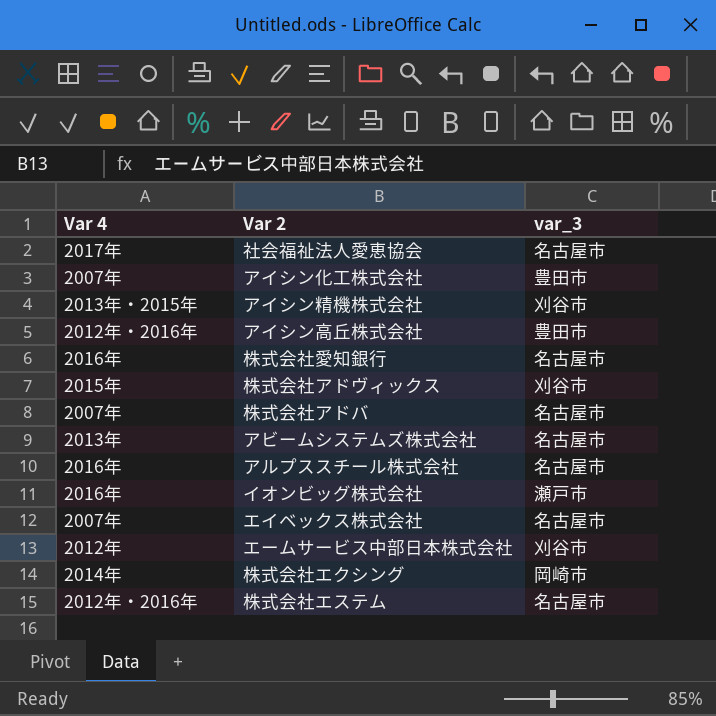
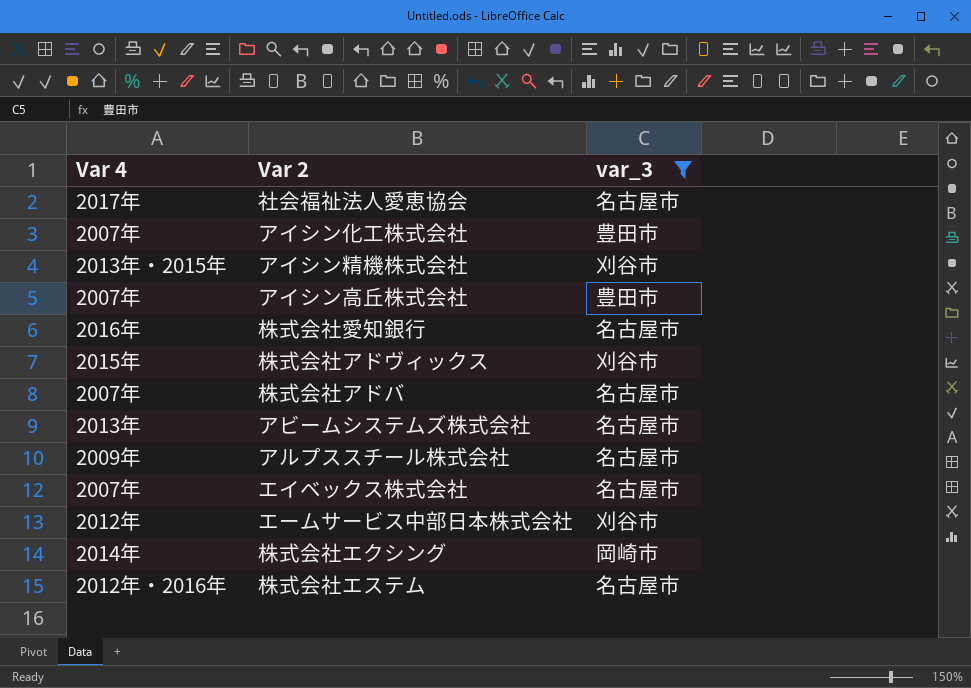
filter: none -> var_3 != 瀬戸市
アイシン高丘株式会社 | Var 4: 2012年・2016年 -> 2007年
アルプススチール株式会社 | Var 4: 2016年 -> 2009年

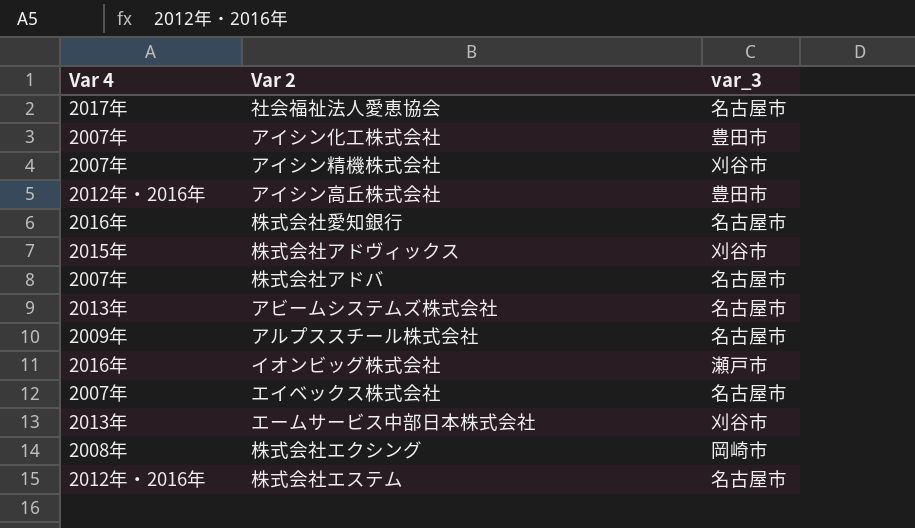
filter: var_3 != 瀬戸市 -> none
アイシン精機株式会社 | Var 4: 2013年・2015年 -> 2007年
アイシン高丘株式会社 | Var 4: 2007年 -> 2012年・2016年
エームサービス中部日本株式会社 | Var 4: 2012年 -> 2013年
株式会社エクシング | Var 4: 2014年 -> 2008年

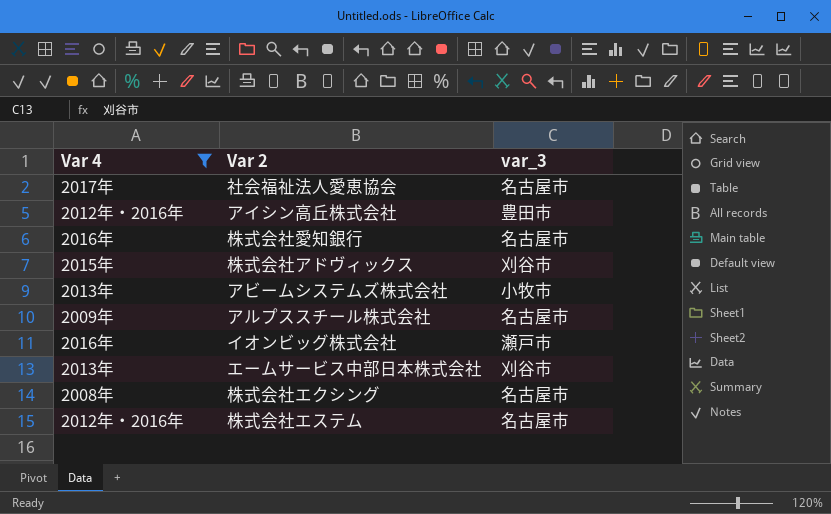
filter: none -> Var 4 != 2007年
アビームシステムズ株式会社 | var_3: 名古屋市 -> 小牧市
株式会社エクシング | var_3: 岡崎市 -> 名古屋市

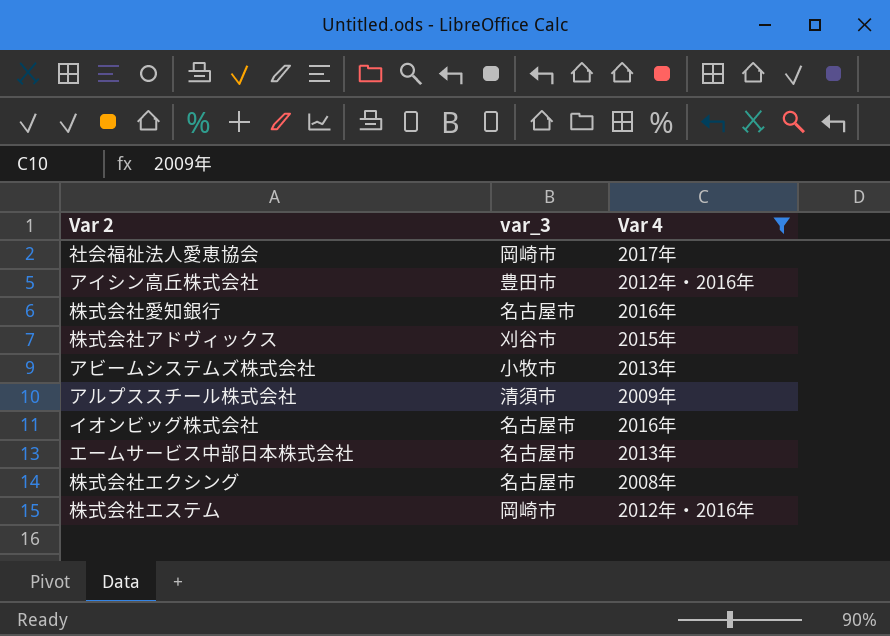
column Var 4 | position: 1 -> 3
社会福祉法人愛恵協会 | var_3: 名古屋市 -> 岡崎市
アルプススチール株式会社 | var_3: 名古屋市 -> 清須市
イオンビッグ株式会社 | var_3: 瀬戸市 -> 名古屋市
エームサービス中部日本株式会社 | var_3: 刈谷市 -> 名古屋市
株式会社エステム | var_3: 名古屋市 -> 岡崎市

